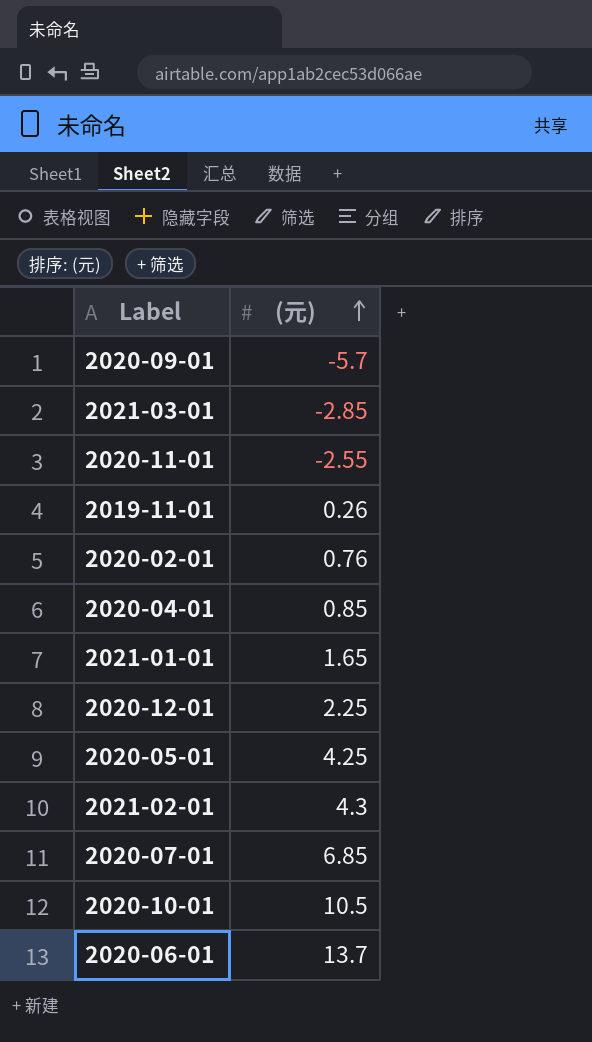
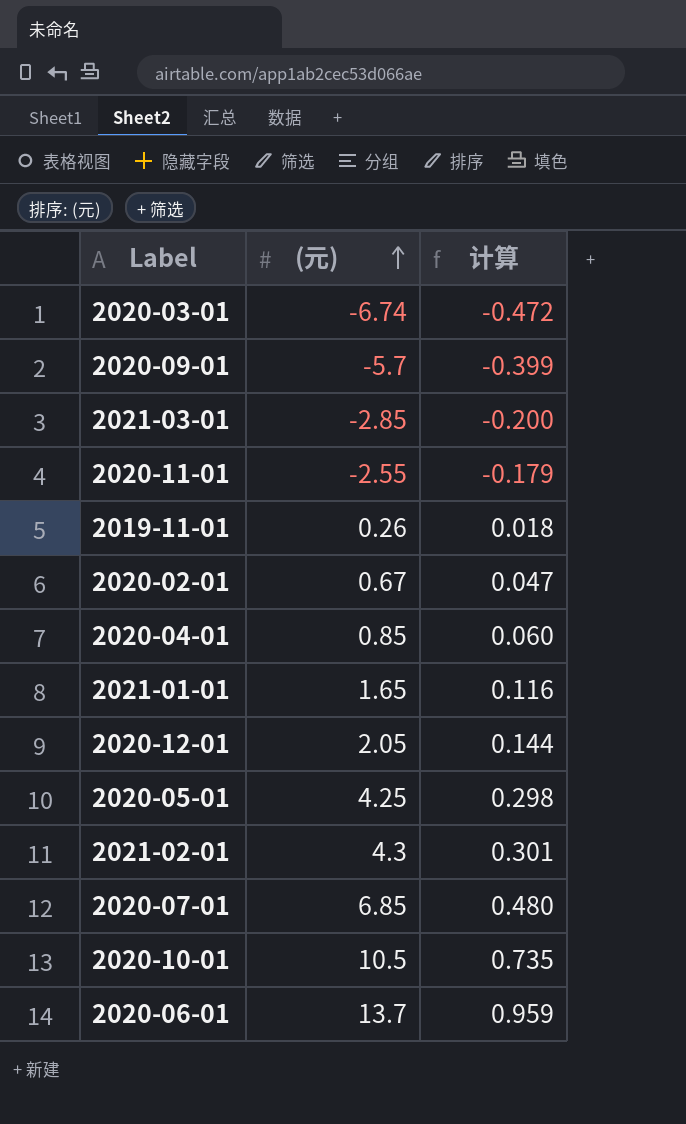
column 计算 | formula: none -> [(元)] * 0.07
row 2020-03-01: none -> -6.74 | -0.472
2020-02-01 | (元): 0.76 -> 0.67
2020-12-01 | (元): 2.25 -> 2.05

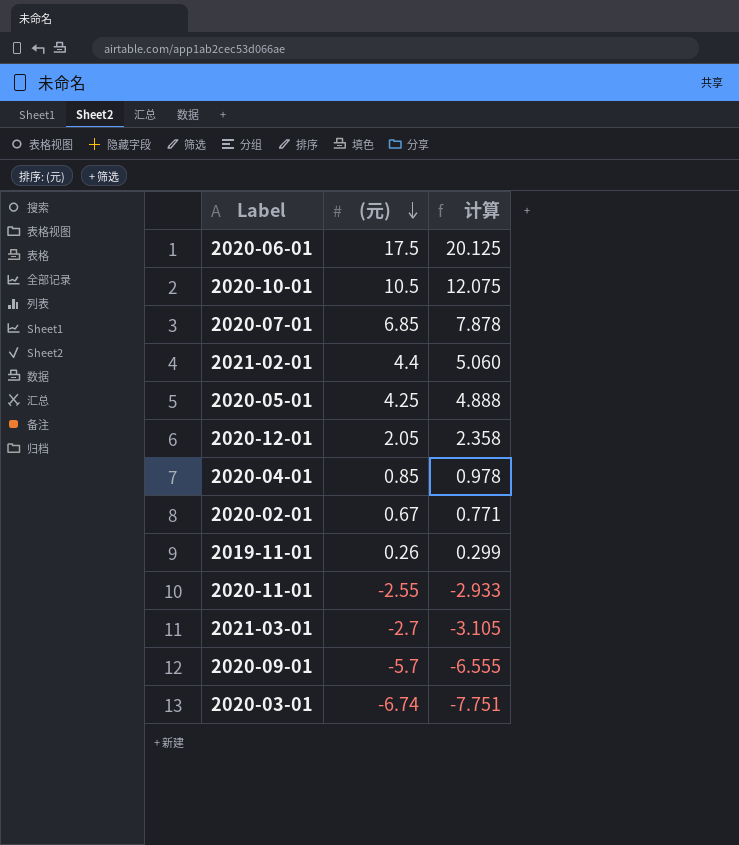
row order: (元) ascending -> (元) descending
column 计算 | formula: [(元)] * 0.07 -> [(元)] * 1.15
row 2021-01-01: 1.65 | 0.116 -> none
2020-06-01 | (元): 13.7 -> 17.5
2021-02-01 | (元): 4.3 -> 4.4
2021-03-01 | (元): -2.85 -> -2.7

